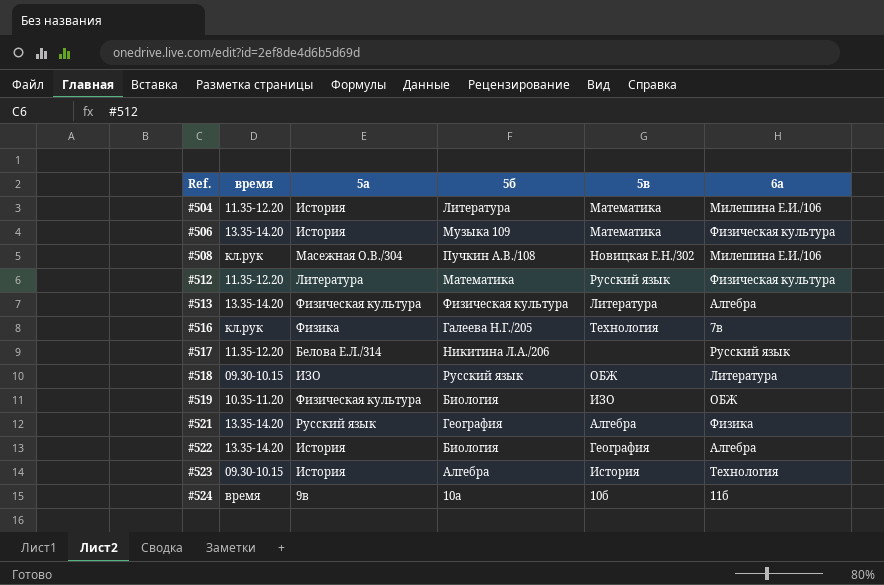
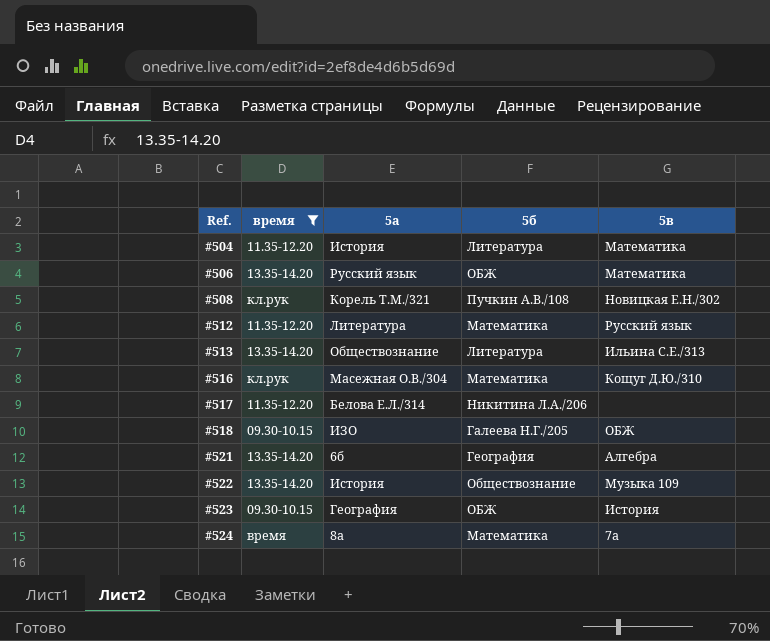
filter: none -> время != 10.35-11.20
column 6а | position: 6 -> none
#506 | 5а: История -> Русский язык
#506 | 5б: Музыка 109 -> ОБЖ
#508 | 5а: Масежная О.В./304 -> Корель Т.М./321
#513 | 5а: Физическая культура -> Обществознание
#513 | 5б: Физическая культура -> Литература
#513 | 5в: Литература -> Ильина С.Е./313
#516 | 5а: Физика -> Масежная О.В./304
#516 | 5б: Галеева Н.Г./205 -> Математика
#516 | 5в: Технология -> Кощуг Д.Ю./310
#518 | 5б: Русский язык -> Галеева Н.Г./205
#521 | 5а: Русский язык -> 6б
#522 | 5б: Биология -> Обществознание
#522 | 5в: География -> Музыка 109
#523 | 5а: История -> География
#523 | 5б: Алгебра -> ОБЖ
#524 | 5а: 9в -> 8а
#524 | 5б: 10а -> Математика
#524 | 5в: 10б -> 7а

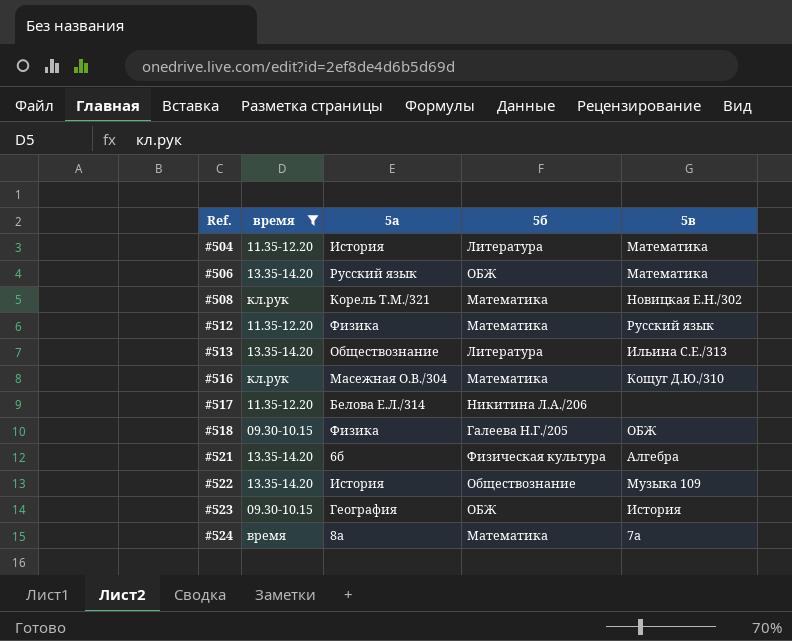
#508 | 5б: Пучкин А.В./108 -> Математика
#512 | 5а: Литература -> Физика
#518 | 5а: ИЗО -> Физика
#521 | 5б: География -> Физическая культура

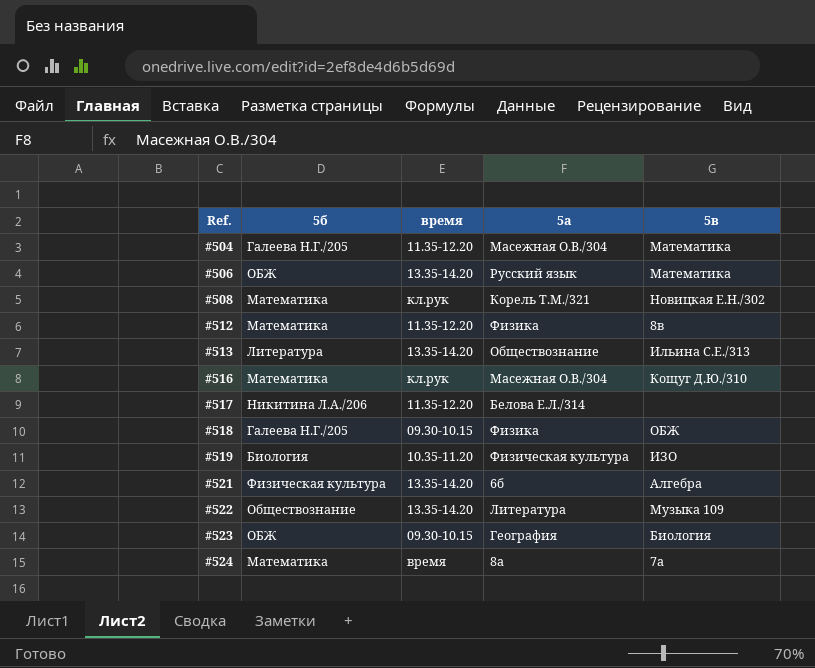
filter: время != 10.35-11.20 -> none
column 5б | position: 4 -> 2
#504 | 5б: Литература -> Галеева Н.Г./205
#504 | 5а: История -> Масежная О.В./304
#512 | 5в: Русский язык -> 8в
#522 | 5а: История -> Литература
#523 | 5в: История -> Биология

